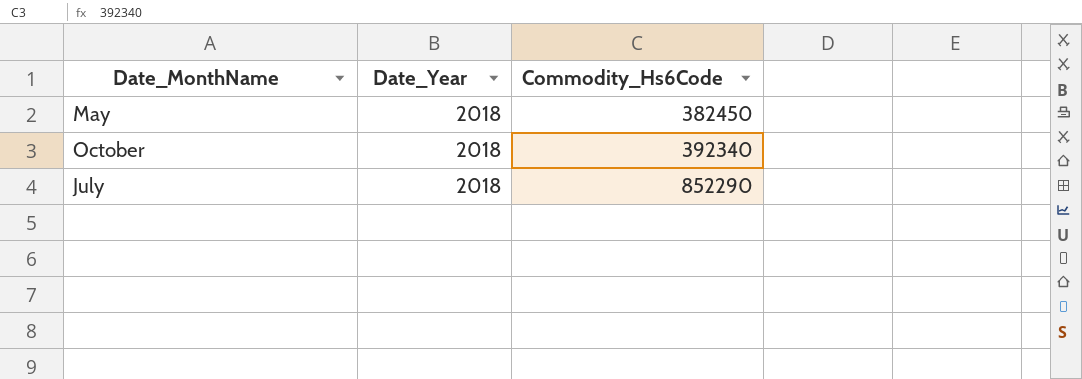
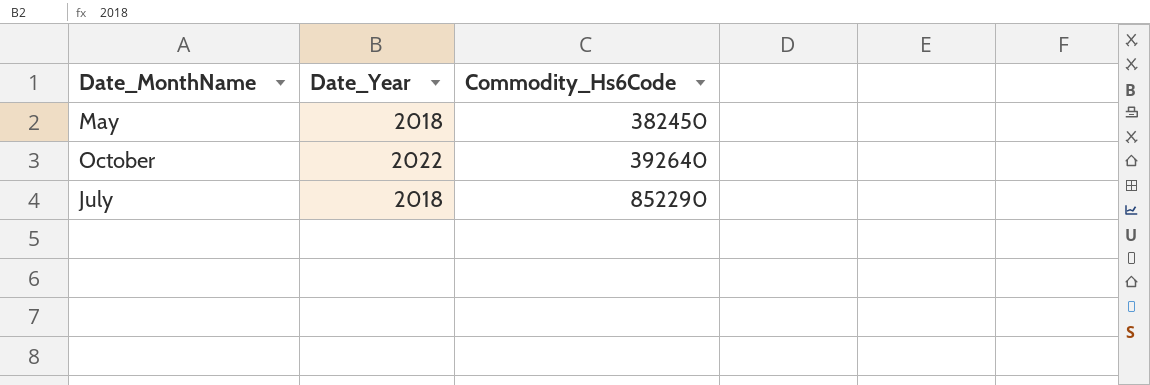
October | Date_Year: 2018 -> 2022
October | Commodity_Hs6Code: 392340 -> 392640

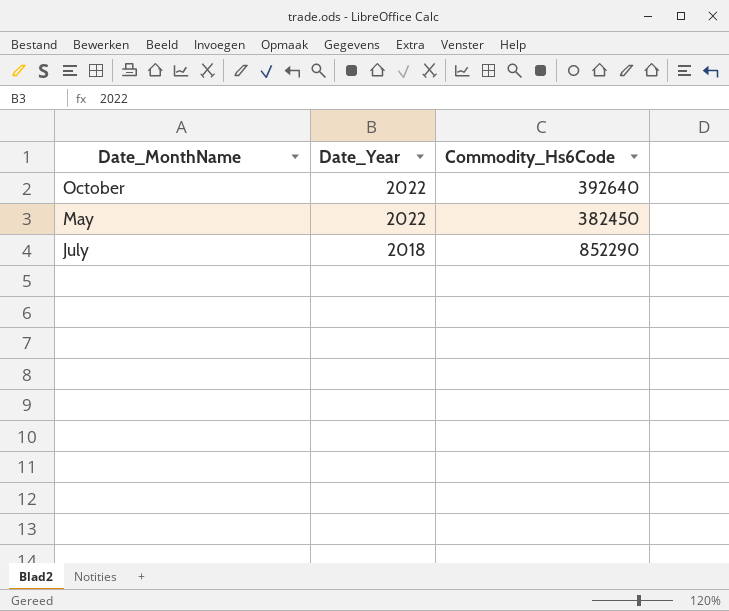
row order: Commodity_Hs6Code ascending -> Date_Year descending
May | Date_Year: 2018 -> 2022

